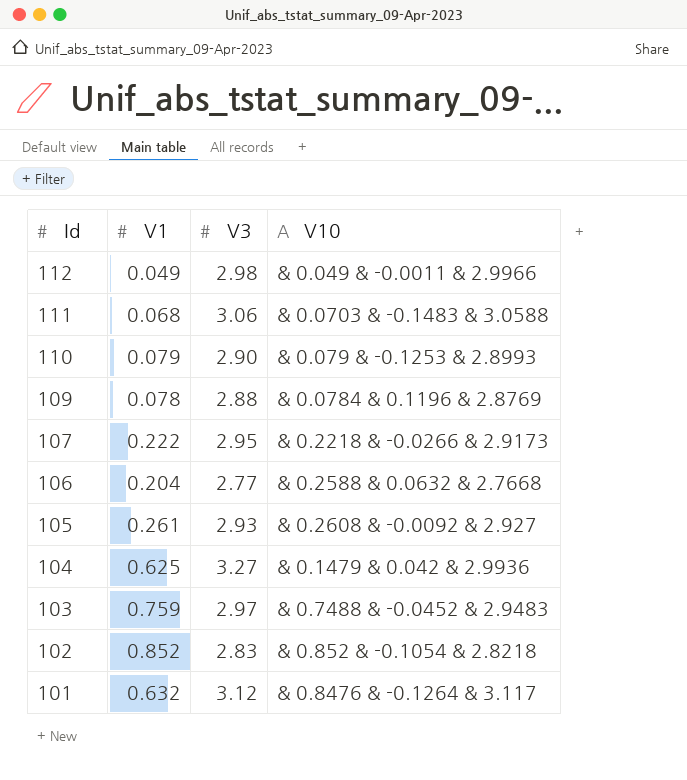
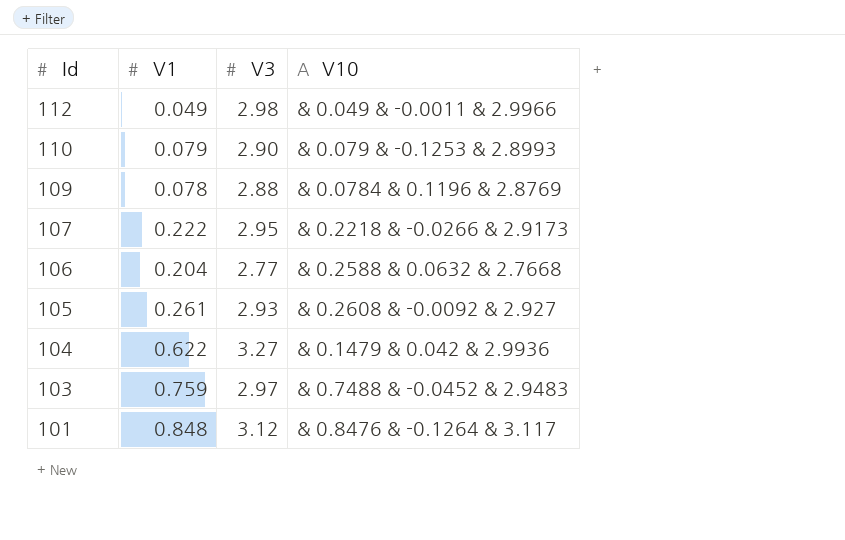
row 111: 0.068 | 3.06 | & 0.0703 & -0.1483 & 3.0588 -> none
row 102: 0.852 | 2.83 | & 0.852 & -0.1054 & 2.8218 -> none
104 | V1: 0.625 -> 0.622
101 | V1: 0.632 -> 0.848

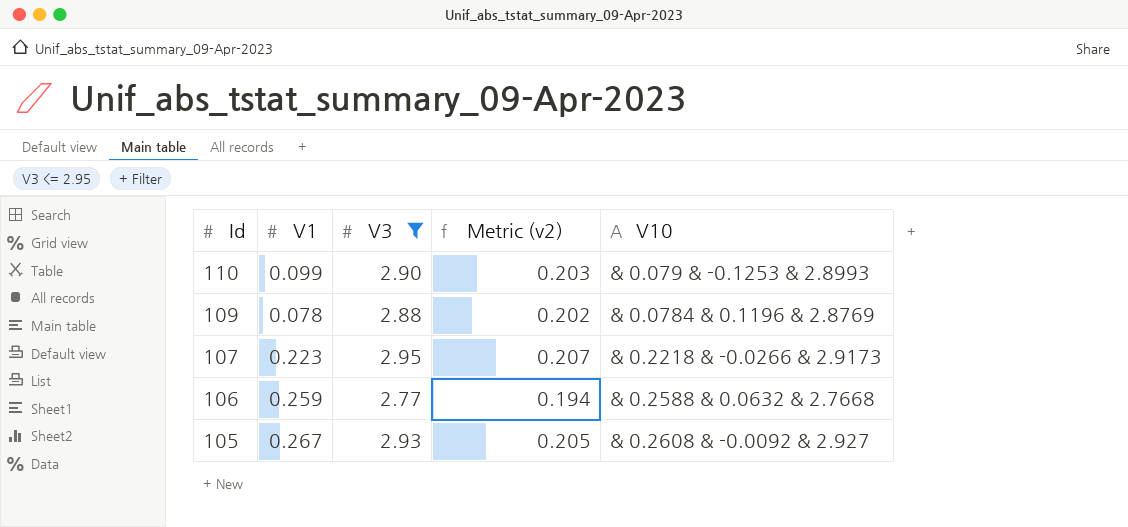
filter: none -> V3 <= 2.95
column Metric (v2) | formula: none -> [V3] * 0.07
110 | V1: 0.079 -> 0.099
107 | V1: 0.222 -> 0.223
106 | V1: 0.204 -> 0.259
105 | V1: 0.261 -> 0.267

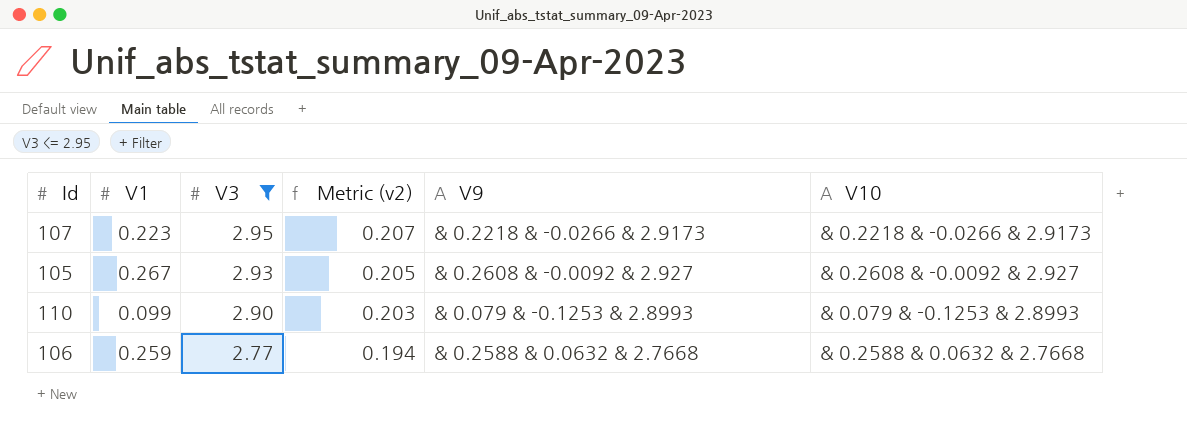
row order: Id descending -> V3 descending
column V9 | position: none -> 5
row 109: 0.078 | 2.88 | 0.202 | & 0.0784 & 0.1196 & 2.8769 -> none

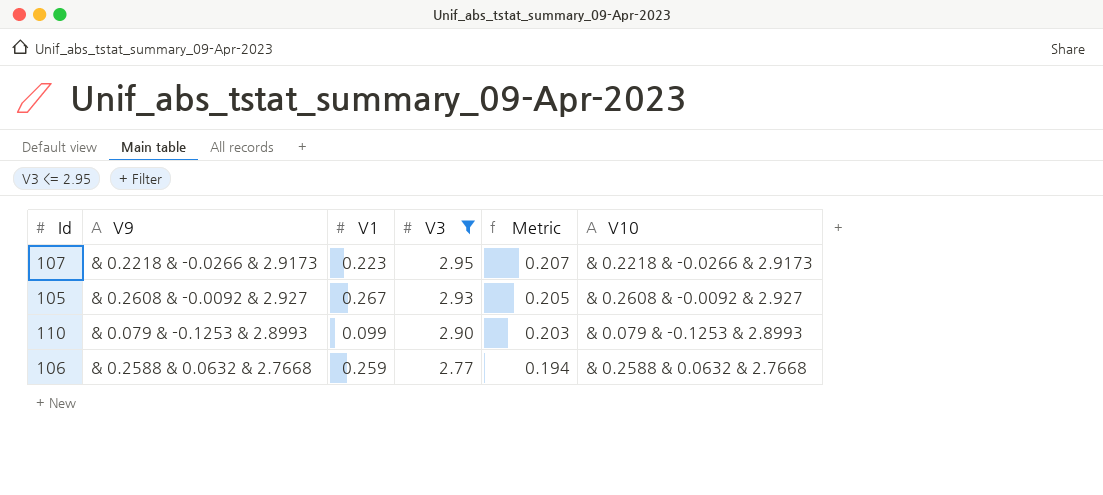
column V9 | position: 5 -> 2
column name: Metric (v2) -> Metric

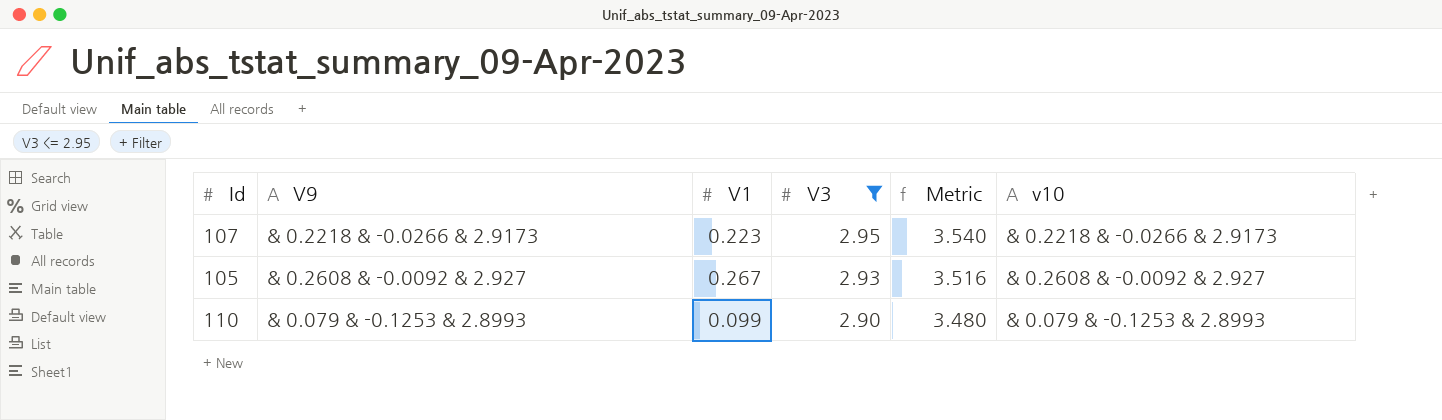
column Metric | formula: [V3] * 0.07 -> [V3] * 1.2
column name: V10 -> v10
row 106: & 0.2588 & 0.0632 & 2.7668 | 0.259 | 2.77 | 0.194 | & 0.2588 & 0.0632 & 2.7668 -> none

